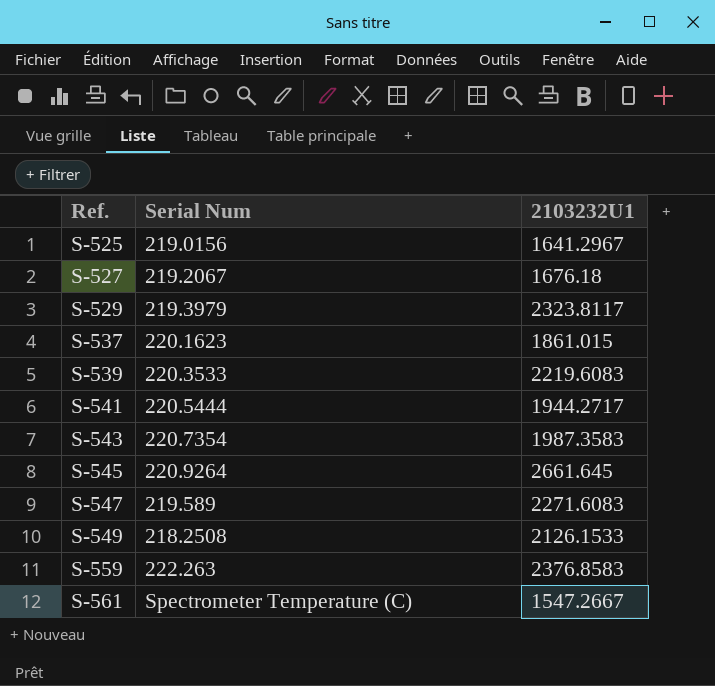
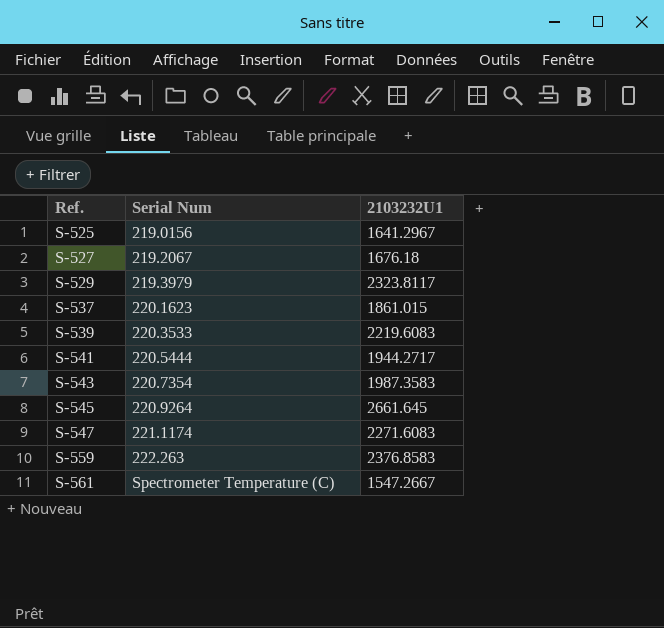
row S-549: 218.2508 | 2126.1533 -> none
S-547 | Serial Num: 219.589 -> 221.1174

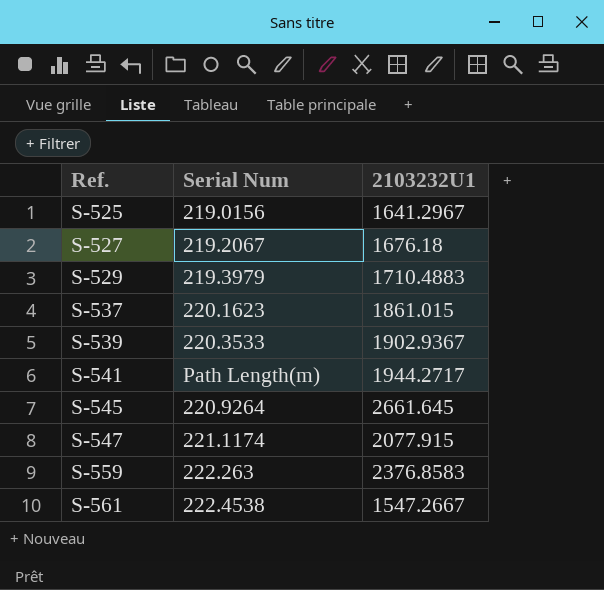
row S-543: 220.7354 | 1987.3583 -> none
S-529 | 2103232U1: 2323.8117 -> 1710.4883
S-539 | 2103232U1: 2219.6083 -> 1902.9367
S-541 | Serial Num: 220.5444 -> Path Length(m)
S-547 | 2103232U1: 2271.6083 -> 2077.915
S-561 | Serial Num: Spectrometer Temperature (C) -> 222.4538

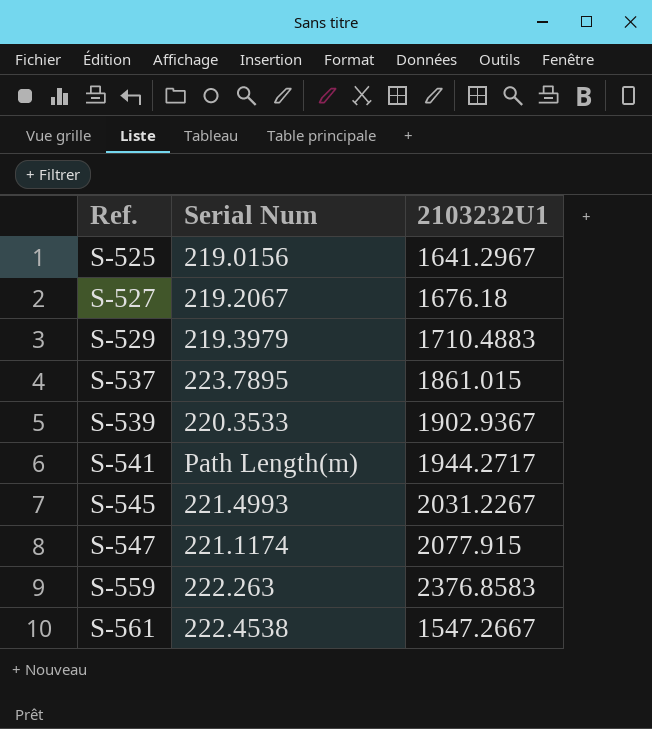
S-537 | Serial Num: 220.1623 -> 223.7895
S-545 | Serial Num: 220.9264 -> 221.4993
S-545 | 2103232U1: 2661.645 -> 2031.2267

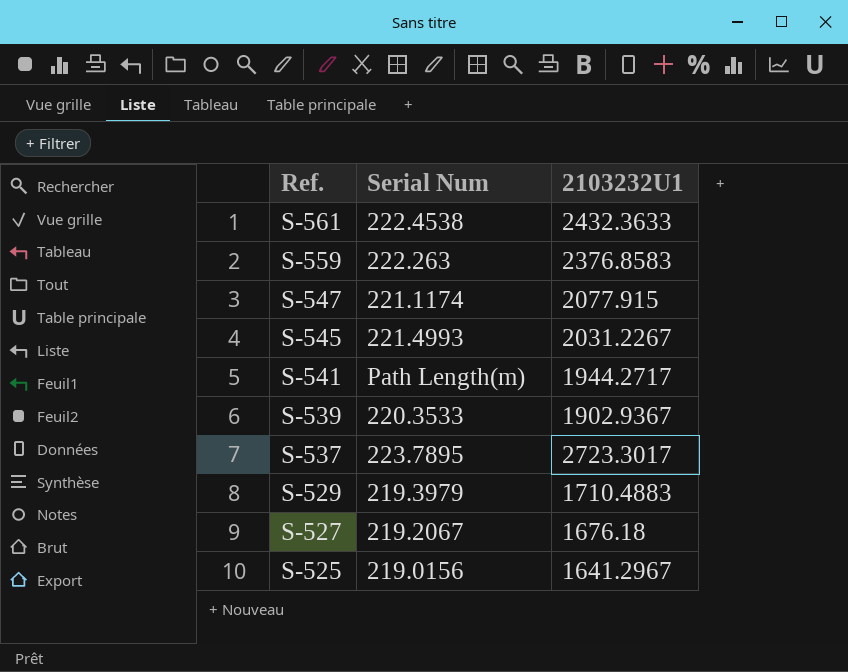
row order: Ref. ascending -> Ref. descending
S-561 | 2103232U1: 1547.2667 -> 2432.3633
S-537 | 2103232U1: 1861.015 -> 2723.3017

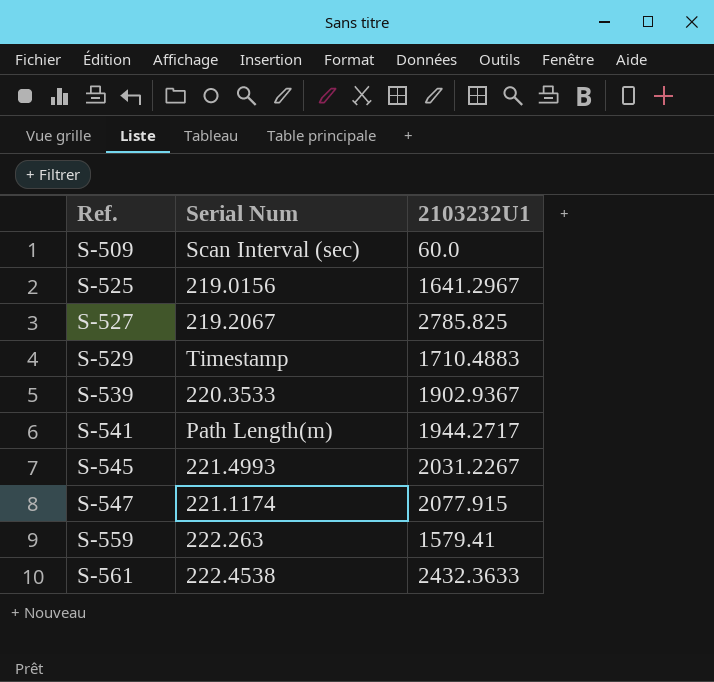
row order: Ref. descending -> Ref. ascending
row S-537: 223.7895 | 2723.3017 -> none
row S-509: none -> Scan Interval (sec) | 60.0
S-527 | 2103232U1: 1676.18 -> 2785.825
S-529 | Serial Num: 219.3979 -> Timestamp
S-559 | 2103232U1: 2376.8583 -> 1579.41

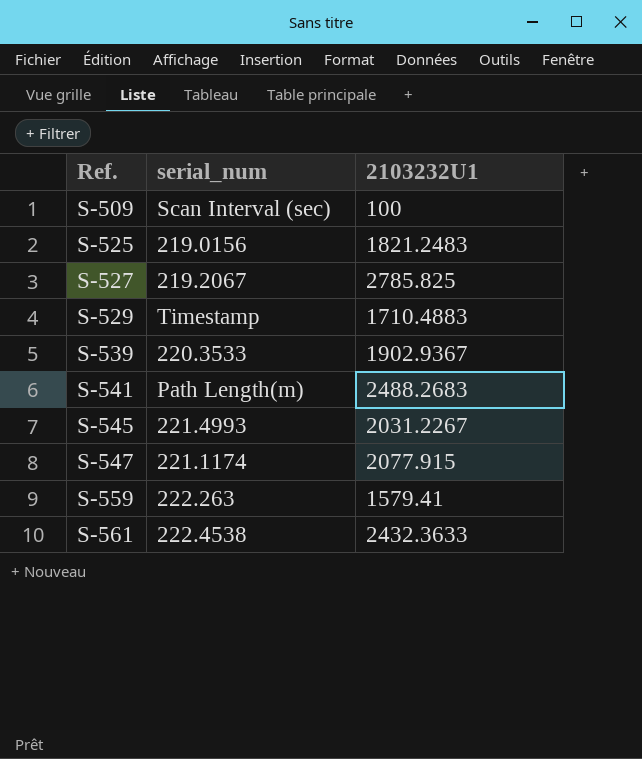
column name: Serial Num -> serial_num
S-509 | 2103232U1: 60.0 -> 100
S-525 | 2103232U1: 1641.2967 -> 1821.2483
S-541 | 2103232U1: 1944.2717 -> 2488.2683

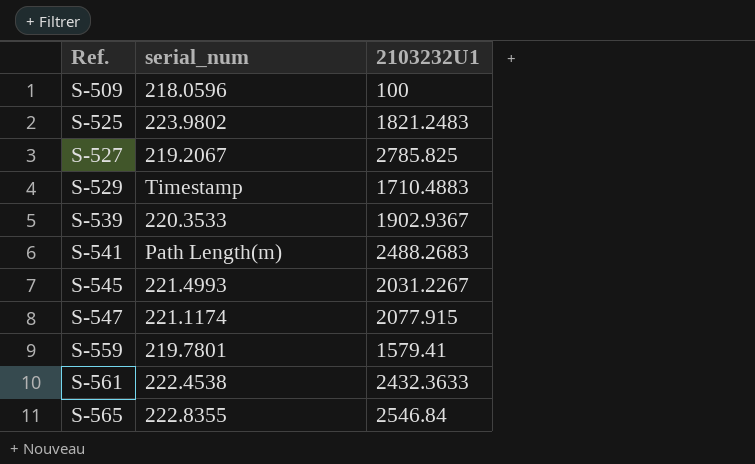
S-509 | serial_num: Scan Interval (sec) -> 218.0596
S-525 | serial_num: 219.0156 -> 223.9802
S-559 | serial_num: 222.263 -> 219.7801
row S-565: none -> 222.8355 | 2546.84

